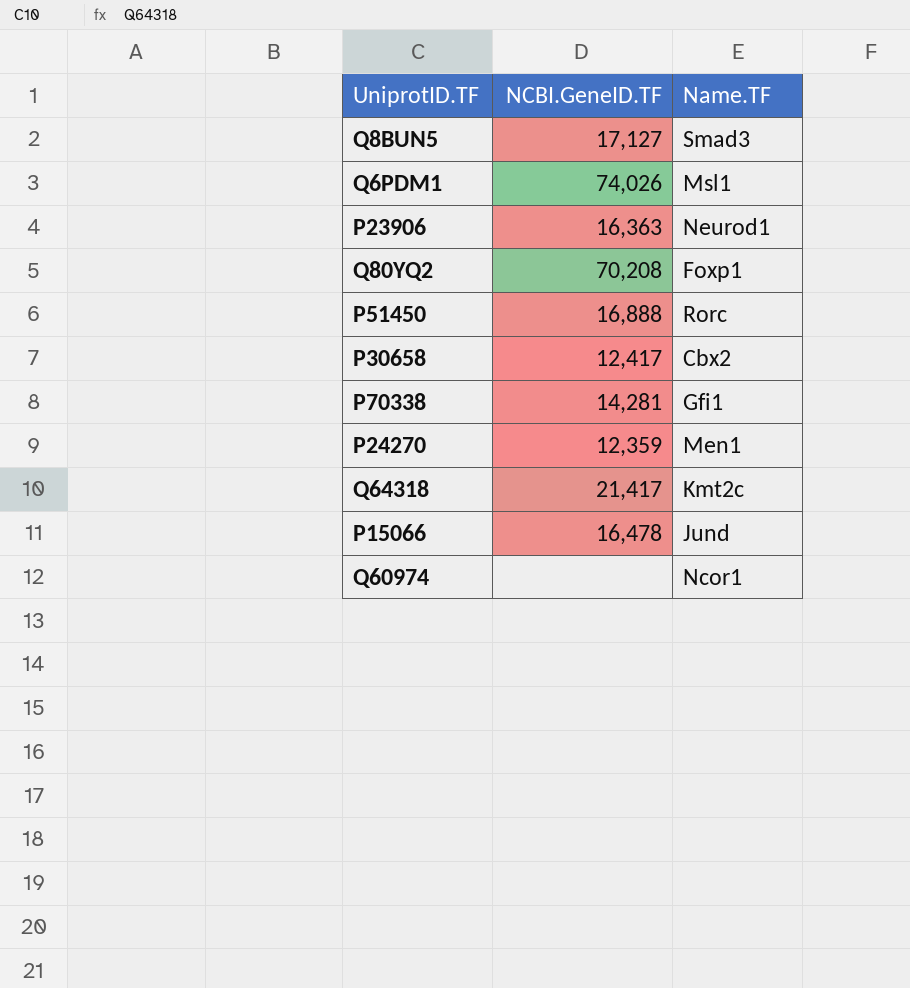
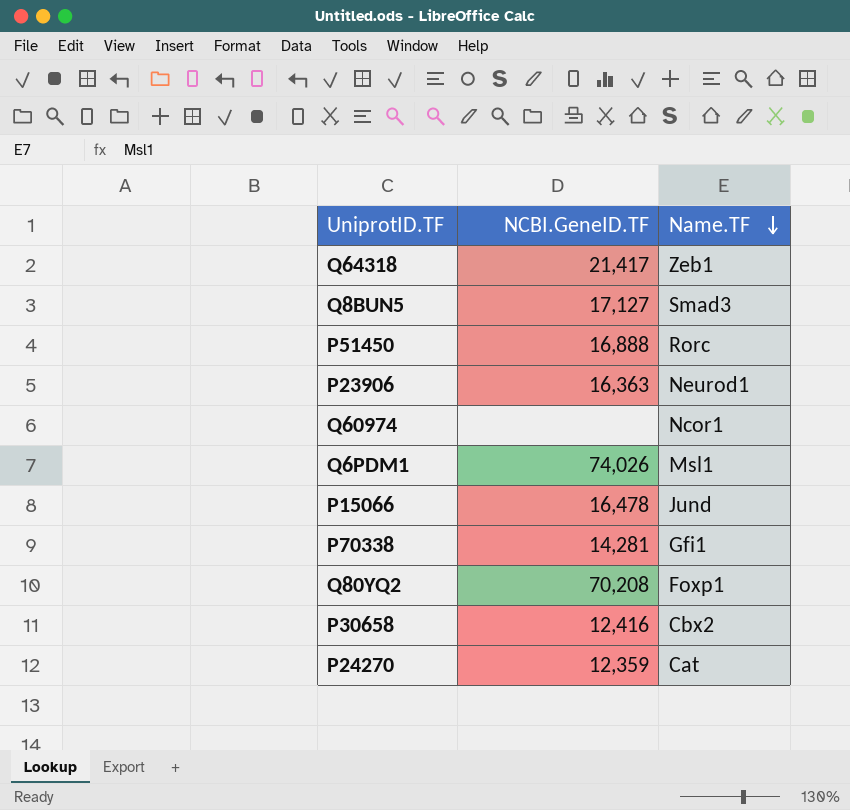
row order: none -> Name.TF descending
Q64318 | Name.TF: Kmt2c -> Zeb1
P30658 | NCBI.GeneID.TF: 12,417 -> 12,416
P24270 | Name.TF: Men1 -> Cat

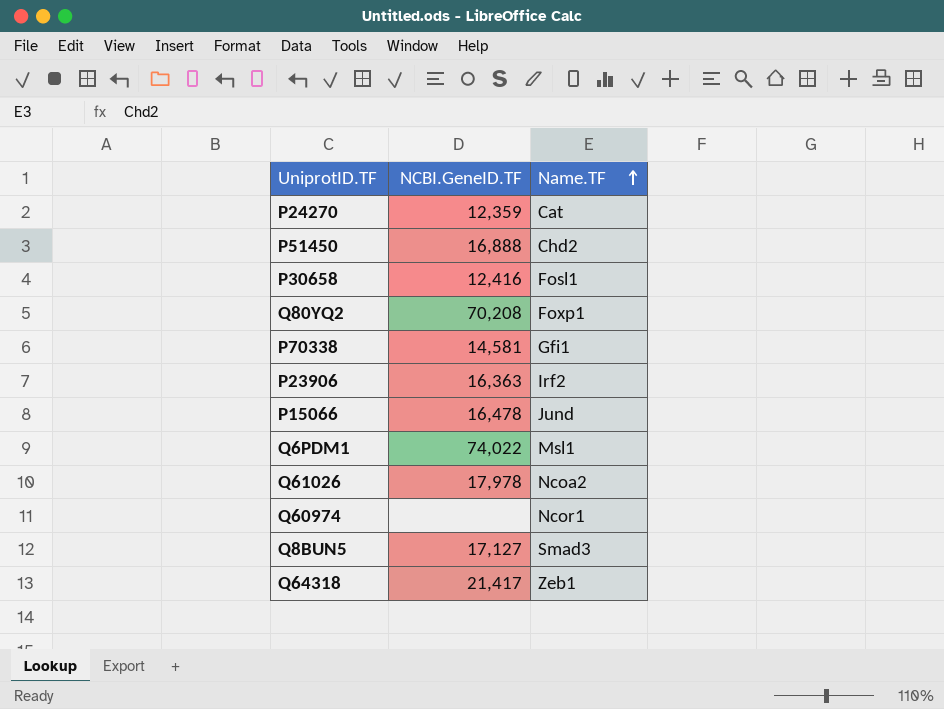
row order: Name.TF descending -> Name.TF ascending
P51450 | Name.TF: Rorc -> Chd2
P30658 | Name.TF: Cbx2 -> Fosl1
P70338 | NCBI.GeneID.TF: 14,281 -> 14,581
P23906 | Name.TF: Neurod1 -> Irf2
Q6PDM1 | NCBI.GeneID.TF: 74,026 -> 74,022
row Q61026: none -> 17,978 | Ncoa2

